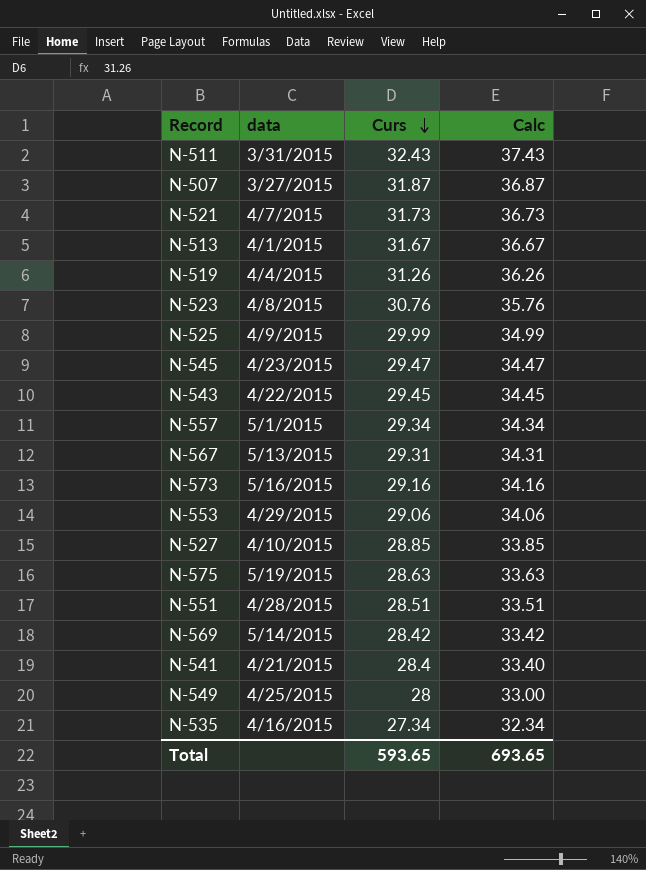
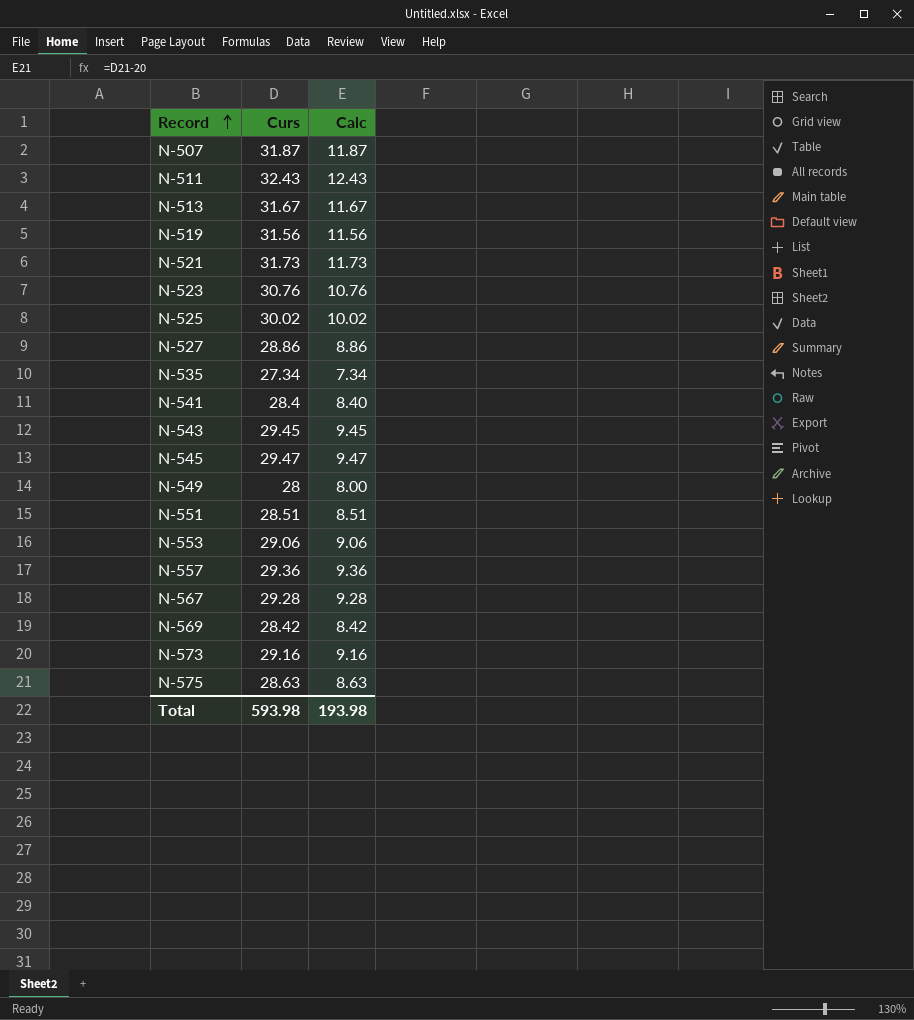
row order: Curs descending -> Record ascending
column data | position: 2 -> none
column Calc | formula: [Curs] + 5 -> [Curs] - 20
N-519 | Curs: 31.26 -> 31.56
N-525 | Curs: 29.99 -> 30.02
N-527 | Curs: 28.85 -> 28.86
N-557 | Curs: 29.34 -> 29.36
N-567 | Curs: 29.31 -> 29.28
Total | Curs: 593.65 -> 593.98
Total | Calc: 693.65 -> 193.98

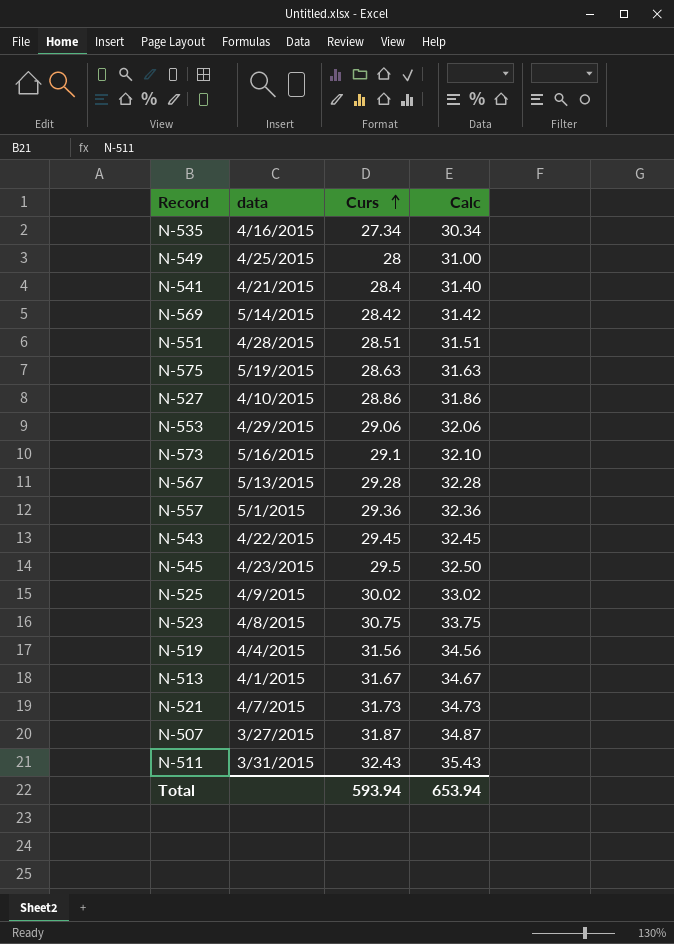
row order: Record ascending -> Curs ascending
column data | position: none -> 2
column Calc | formula: [Curs] - 20 -> [Curs] + 3
N-573 | Curs: 29.16 -> 29.1
N-545 | Curs: 29.47 -> 29.5
N-523 | Curs: 30.76 -> 30.75
Total | Curs: 593.98 -> 593.94
Total | Calc: 193.98 -> 653.94

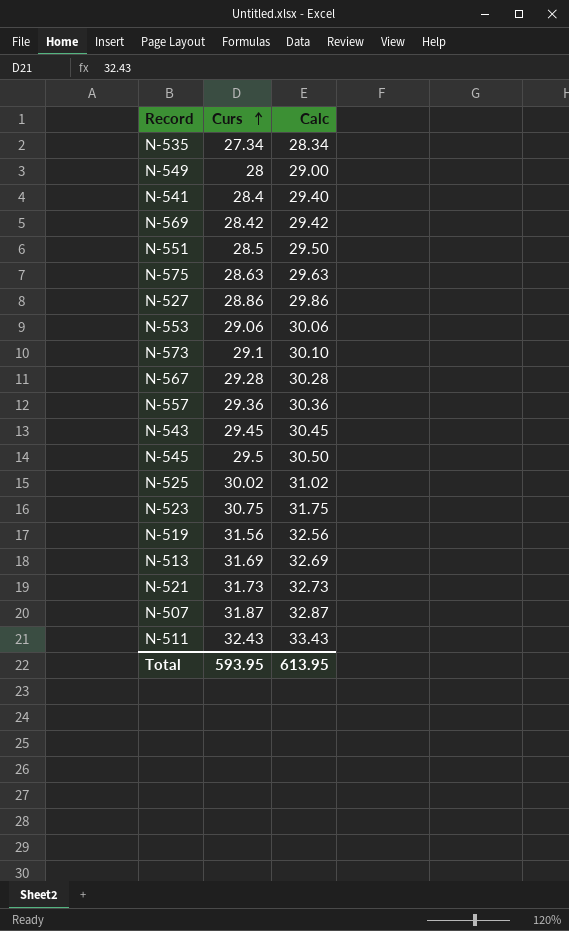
column data | position: 2 -> none
column Calc | formula: [Curs] + 3 -> [Curs] + 1
N-551 | Curs: 28.51 -> 28.5
N-513 | Curs: 31.67 -> 31.69
Total | Curs: 593.94 -> 593.95
Total | Calc: 653.94 -> 613.95

